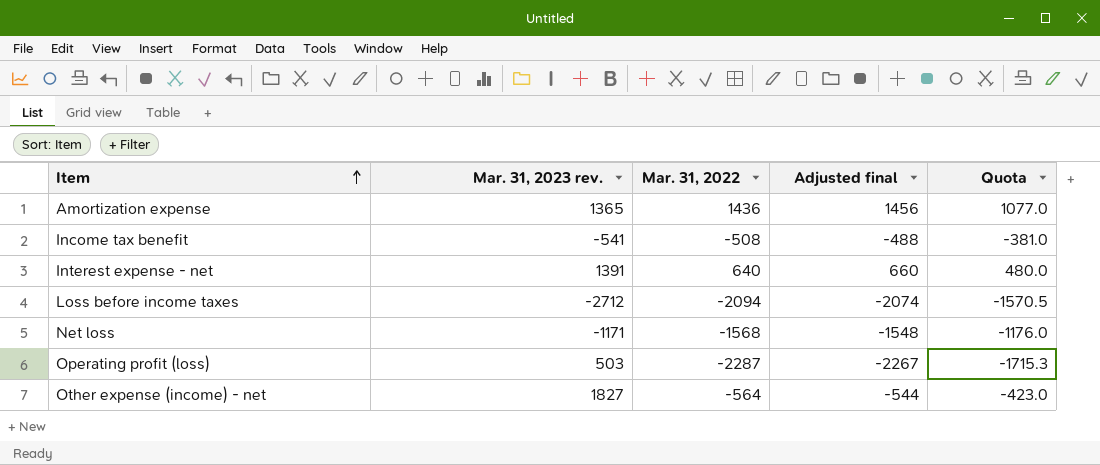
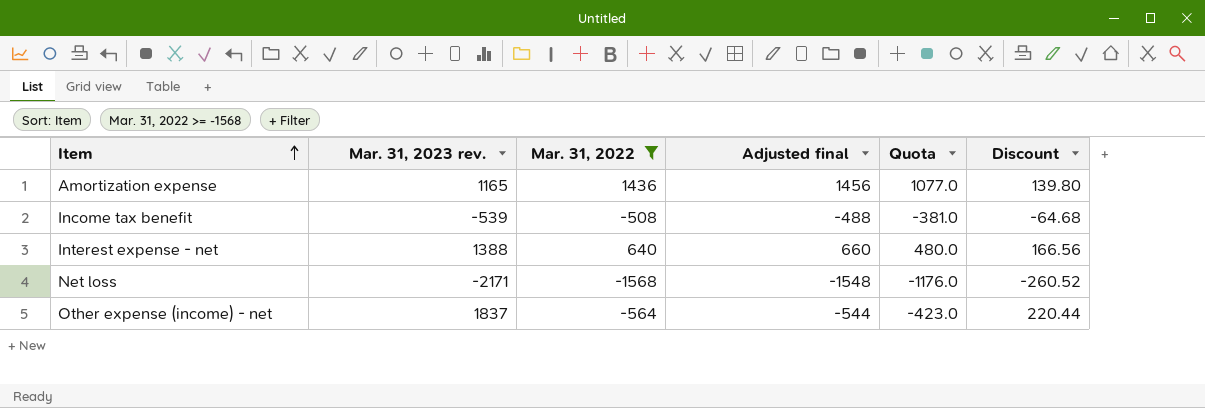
filter: none -> Mar. 31, 2022 >= -1568
column Discount | formula: none -> [Mar. 31, 2023 rev.] * 0.12
Amortization expense | Mar. 31, 2023 rev.: 1365 -> 1165
Income tax benefit | Mar. 31, 2023 rev.: -541 -> -539
Interest expense - net | Mar. 31, 2023 rev.: 1391 -> 1388
Net loss | Mar. 31, 2023 rev.: -1171 -> -2171
Other expense (income) - net | Mar. 31, 2023 rev.: 1827 -> 1837

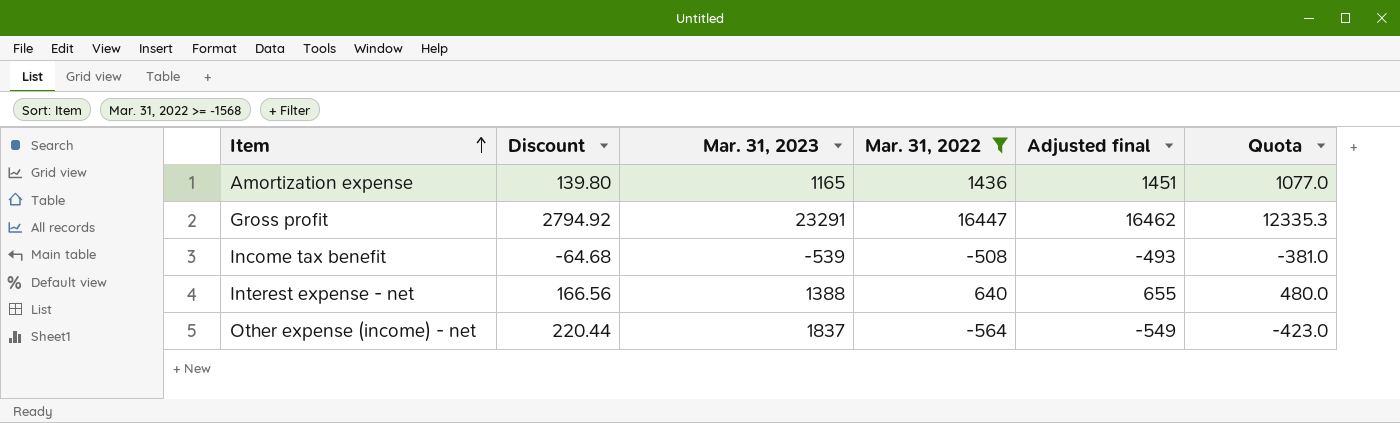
column Discount | position: 6 -> 2
column name: Mar. 31, 2023 rev. -> Mar. 31, 2023
column Adjusted final | formula: [Mar. 31, 2022] + 20 -> [Mar. 31, 2022] + 15
row Net loss: -2171 | -1568 | -1548 | -1176.0 | -260.52 -> none
row Gross profit: none -> 2794.92 | 23291 | 16447 | 16462 | 12335.3

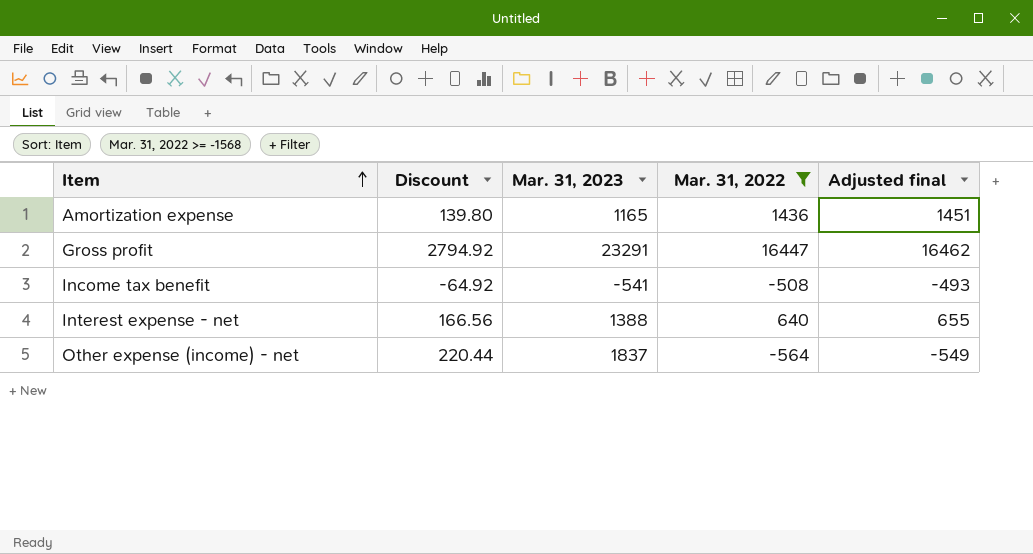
column Quota | formula: [Mar. 31, 2022] * 0.75 -> none
Income tax benefit | Discount: -64.68 -> -64.92
Income tax benefit | Mar. 31, 2023: -539 -> -541

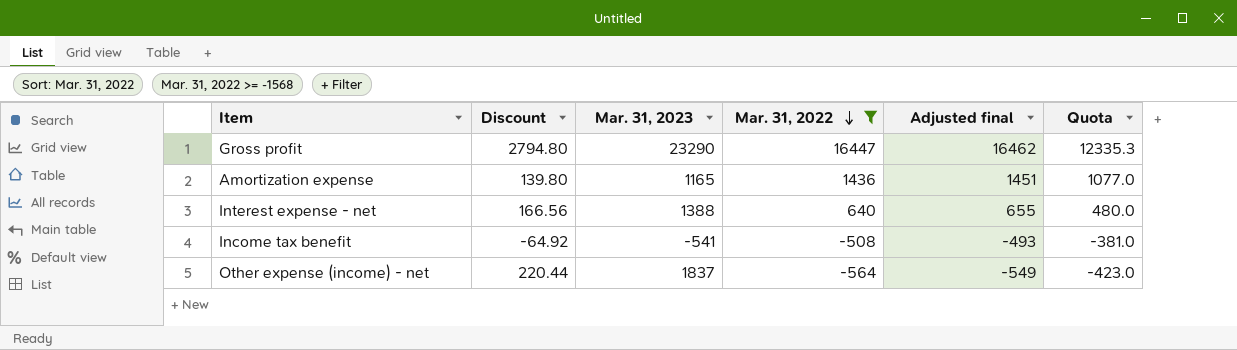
row order: Item ascending -> Mar. 31, 2022 descending
column Quota | formula: none -> [Mar. 31, 2022] * 0.75
Gross profit | Discount: 2794.92 -> 2794.80
Gross profit | Mar. 31, 2023: 23291 -> 23290

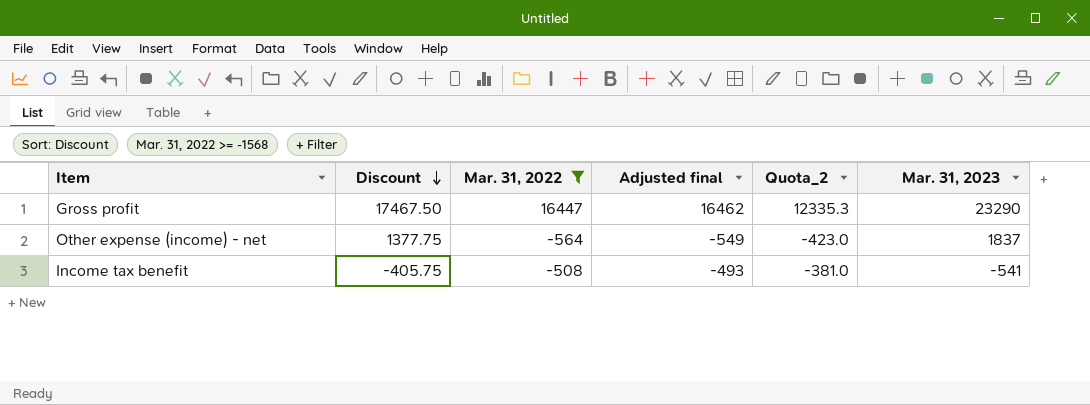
row order: Mar. 31, 2022 descending -> Discount descending
column Discount | formula: [Mar. 31, 2023] * 0.12 -> [Mar. 31, 2023] * 0.75
column name: Quota -> Quota_2
column Mar. 31, 2023 | position: 3 -> 6
row Amortization expense: 139.80 | 1165 | 1436 | 1451 | 1077.0 -> none
row Interest expense - net: 166.56 | 1388 | 640 | 655 | 480.0 -> none

